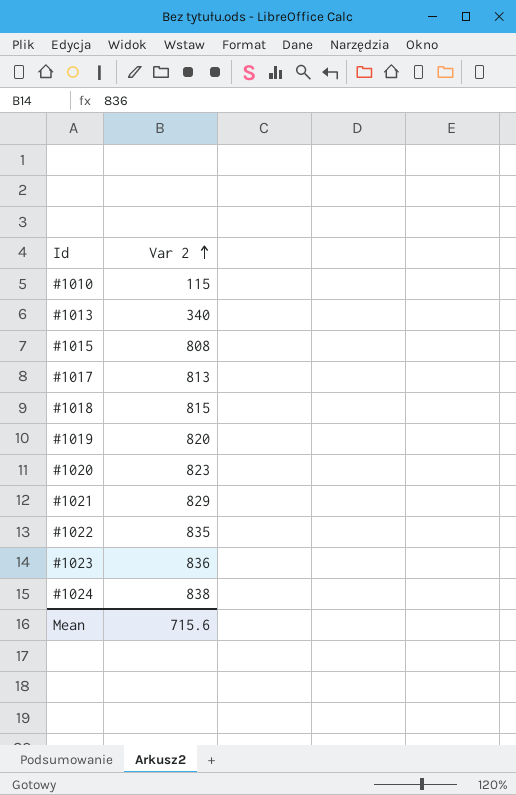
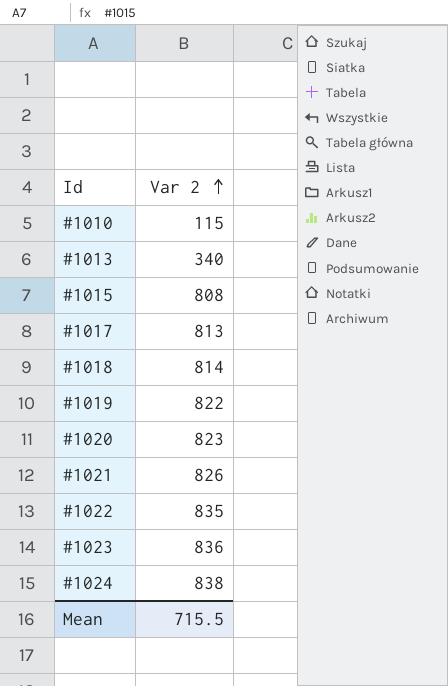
#1018 | Var 2: 815 -> 814
#1019 | Var 2: 820 -> 822
#1021 | Var 2: 829 -> 826
Mean | Var 2: 715.6 -> 715.5

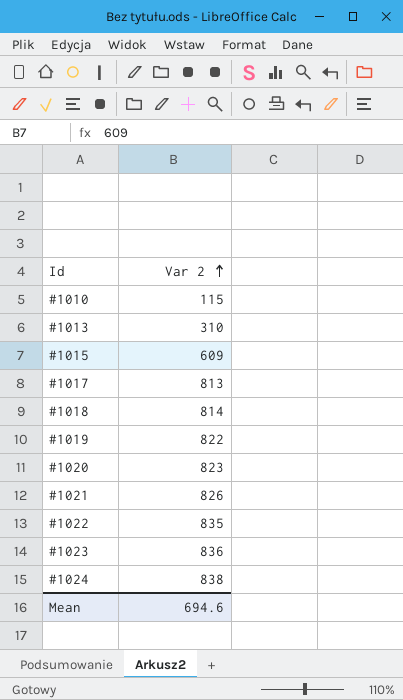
#1013 | Var 2: 340 -> 310
#1015 | Var 2: 808 -> 609
Mean | Var 2: 715.5 -> 694.6

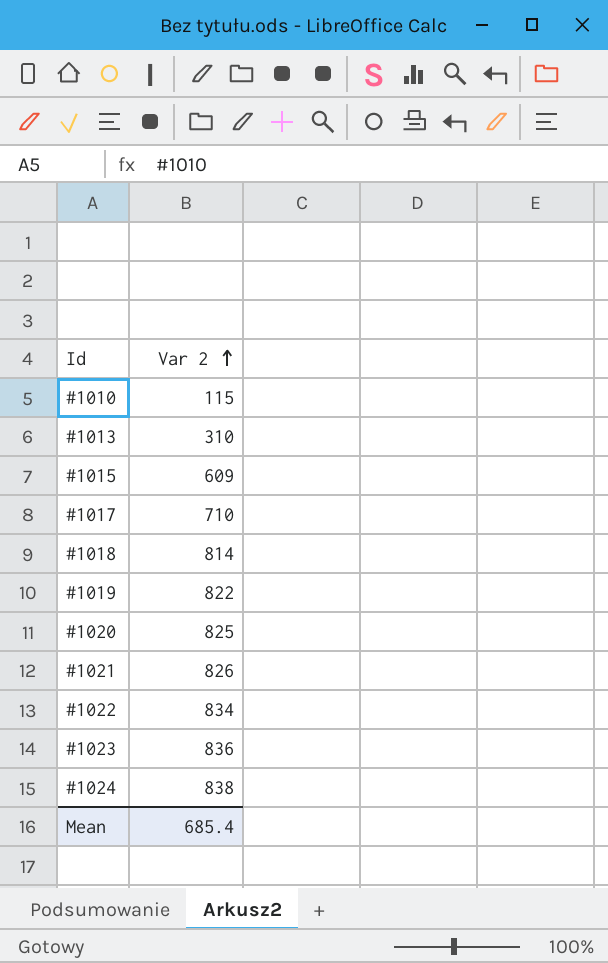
#1017 | Var 2: 813 -> 710
#1020 | Var 2: 823 -> 825
#1022 | Var 2: 835 -> 834
Mean | Var 2: 694.6 -> 685.4

